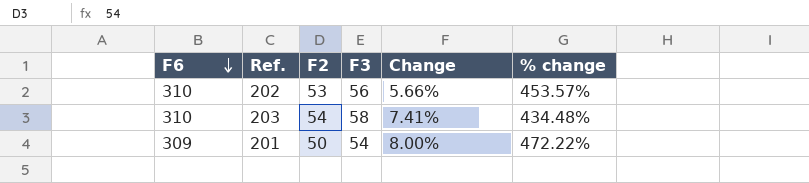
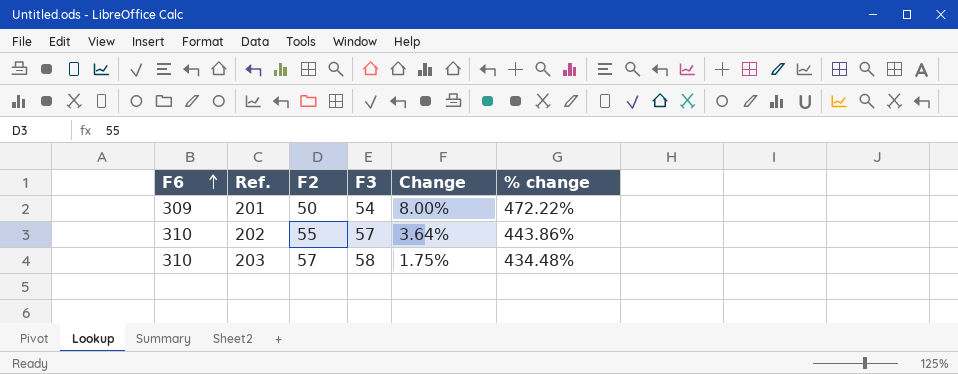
row order: F6 descending -> F6 ascending
202 | F2: 53 -> 55
202 | F3: 56 -> 57
202 | Change: 5.66% -> 3.64%
202 | % change: 453.57% -> 443.86%
203 | F2: 54 -> 57
203 | Change: 7.41% -> 1.75%

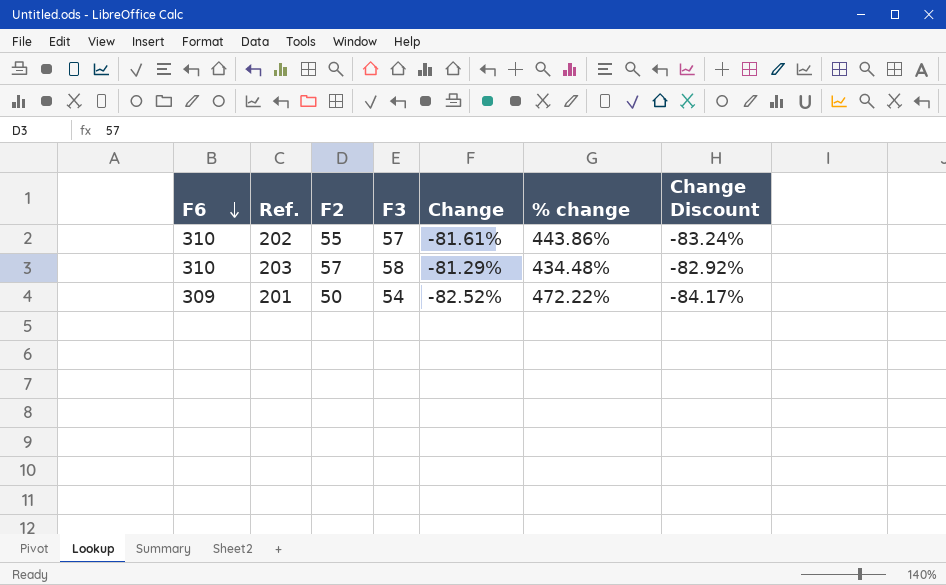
row order: F6 ascending -> F6 descending
column Change | formula: ([F3] - [F2]) / [F2] -> ([F3] - [F6]) / [F6]
column Change Discount | formula: none -> [Change] * 1.02

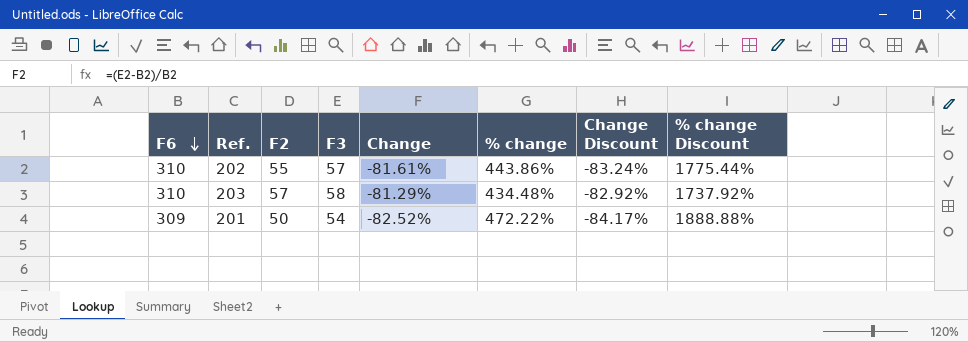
column % change Discount | formula: none -> [% change] * 4

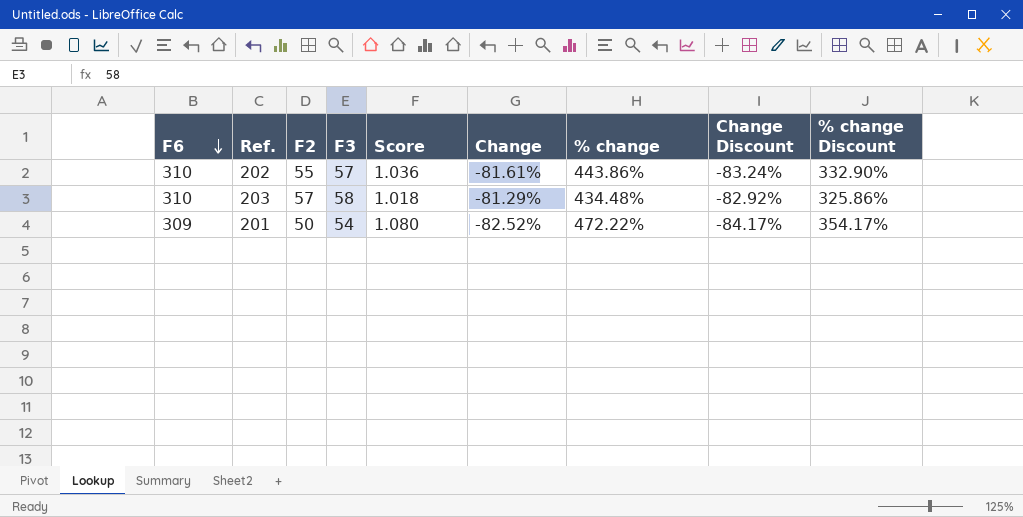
column Score | formula: none -> [F3] / [F2]
column % change Discount | formula: [% change] * 4 -> [% change] * 0.75

